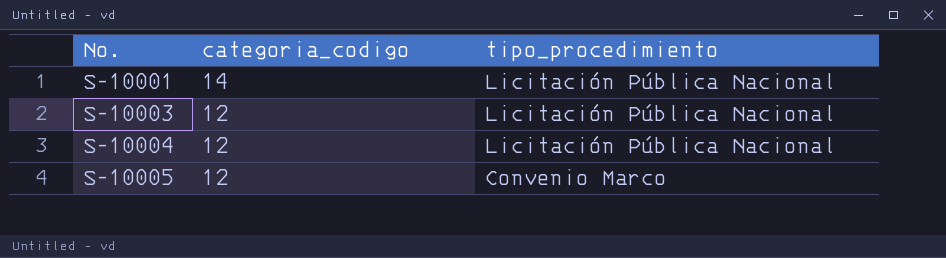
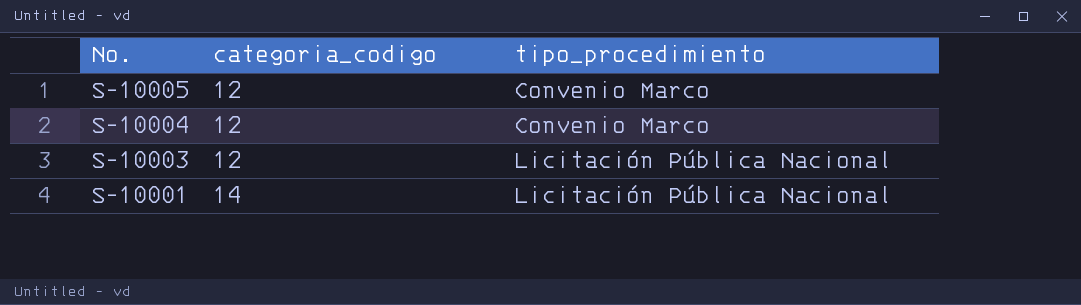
row order: No. ascending -> No. descending
S-10004 | tipo_procedimiento: Licitación Pública Nacional -> Convenio Marco

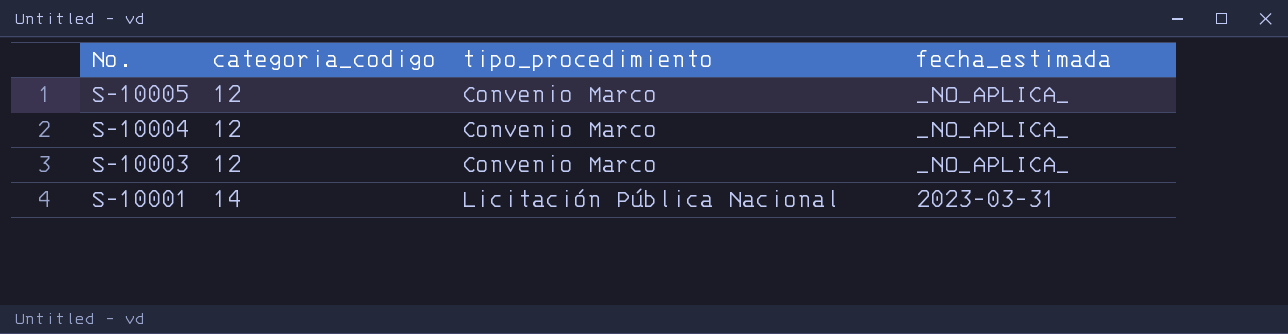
column fecha_estimada | position: none -> 4
S-10003 | tipo_procedimiento: Licitación Pública Nacional -> Convenio Marco

